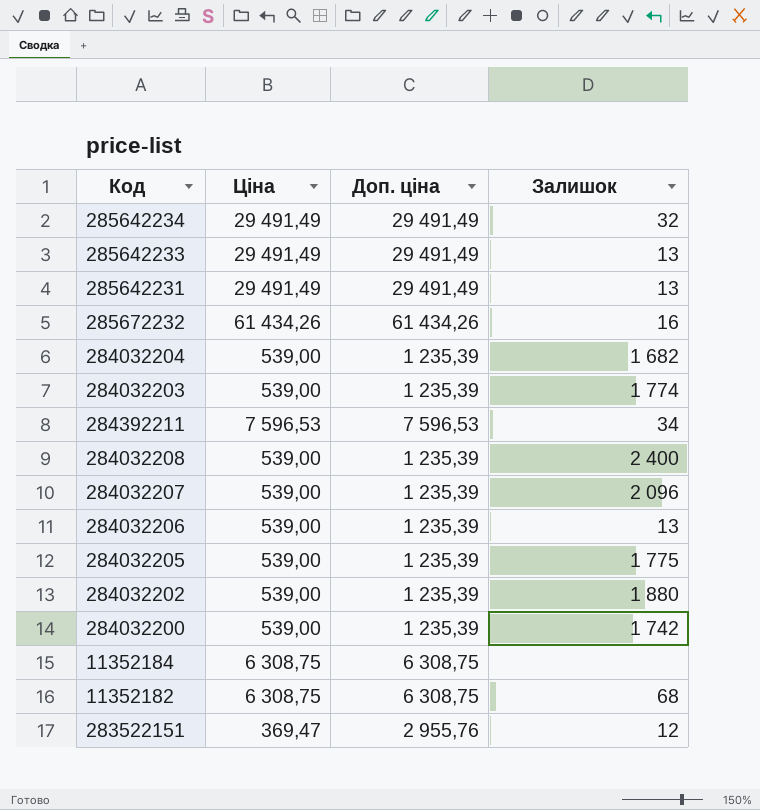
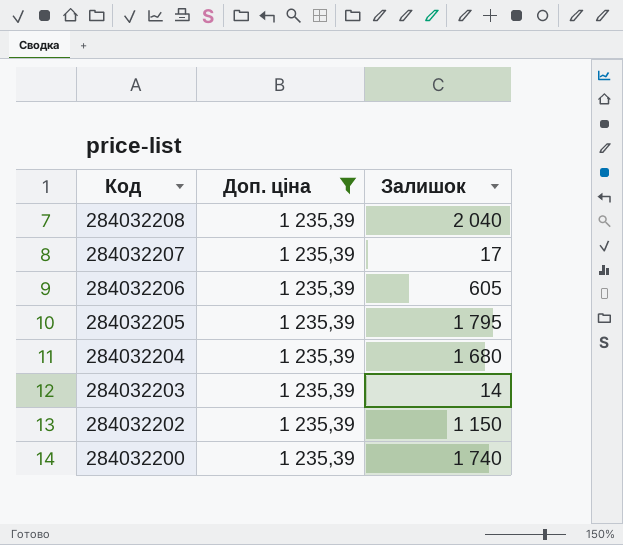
filter: none -> Доп. ціна = 1 235,39
row order: none -> Код descending
column Ціна | position: 2 -> none
284032208 | Залишок: 2 400 -> 2 040
284032207 | Залишок: 2 096 -> 17
284032206 | Залишок: 13 -> 605
284032205 | Залишок: 1 775 -> 1 795
284032204 | Залишок: 1 682 -> 1 680
284032203 | Залишок: 1 774 -> 14
284032202 | Залишок: 1 880 -> 1 150
284032200 | Залишок: 1 742 -> 1 740

